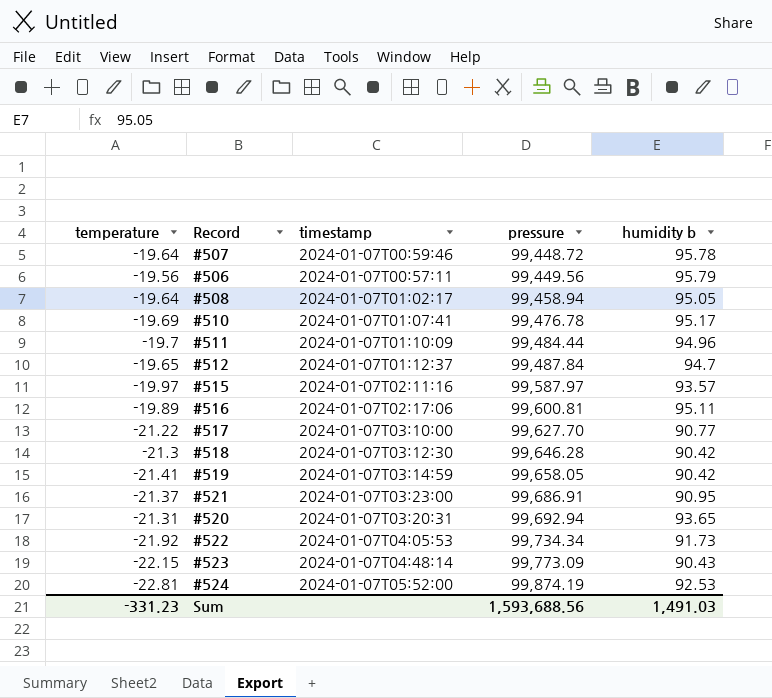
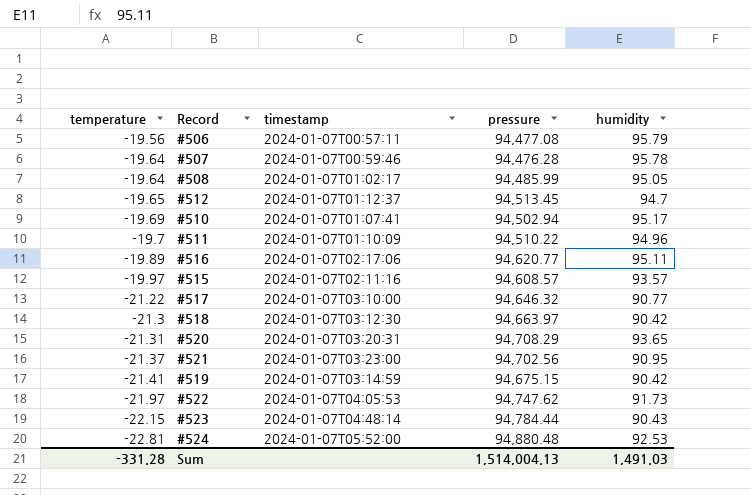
row order: pressure ascending -> temperature descending
column name: humidity b -> humidity
#506 | pressure: 99,449.56 -> 94,477.08
#507 | pressure: 99,448.72 -> 94,476.28
#508 | pressure: 99,458.94 -> 94,485.99
#512 | pressure: 99,487.84 -> 94,513.45
#510 | pressure: 99,476.78 -> 94,502.94
#511 | pressure: 99,484.44 -> 94,510.22
#516 | pressure: 99,600.81 -> 94,620.77
#515 | pressure: 99,587.97 -> 94,608.57
#517 | pressure: 99,627.70 -> 94,646.32
#518 | pressure: 99,646.28 -> 94,663.97
#520 | pressure: 99,692.94 -> 94,708.29
#521 | pressure: 99,686.91 -> 94,702.56
#519 | pressure: 99,658.05 -> 94,675.15
#522 | temperature: -21.92 -> -21.97
#522 | pressure: 99,734.34 -> 94,747.62
#523 | pressure: 99,773.09 -> 94,784.44
#524 | pressure: 99,874.19 -> 94,880.48
Sum | temperature: -331.23 -> -331.28
Sum | pressure: 1,593,688.56 -> 1,514,004.13

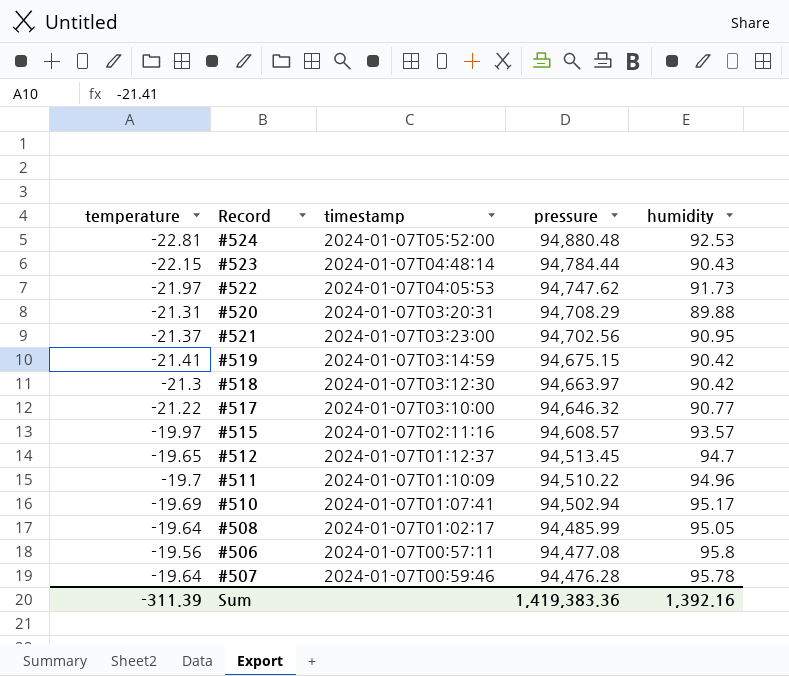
row order: temperature descending -> pressure descending
row #516: -19.89 | 2024-01-07T02:17:06 | 94,620.77 | 95.11 -> none
#520 | humidity: 93.65 -> 89.88
#506 | humidity: 95.79 -> 95.8
Sum | temperature: -331.28 -> -311.39
Sum | pressure: 1,514,004.13 -> 1,419,383.36
Sum | humidity: 1,491.03 -> 1,392.16

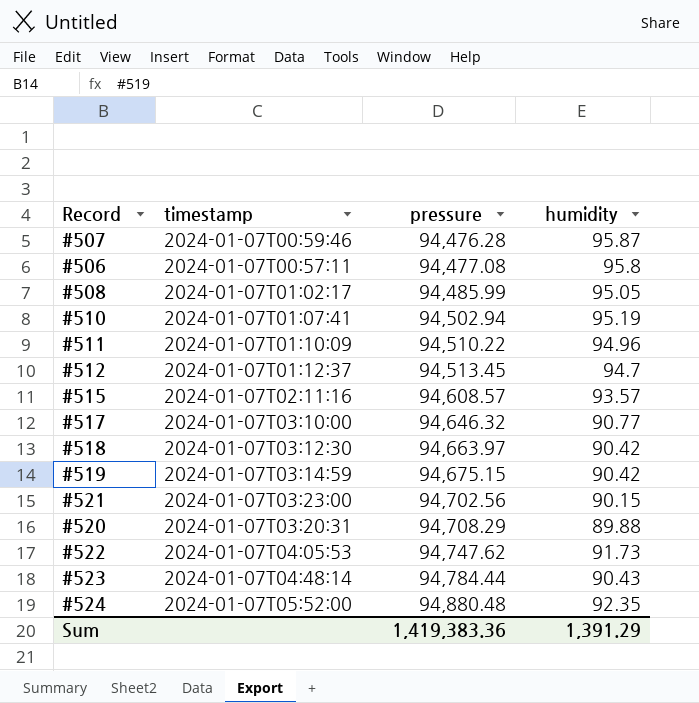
row order: pressure descending -> pressure ascending
column temperature | position: 1 -> none
#507 | humidity: 95.78 -> 95.87
#510 | humidity: 95.17 -> 95.19
#521 | humidity: 90.95 -> 90.15
#524 | humidity: 92.53 -> 92.35
Sum | humidity: 1,392.16 -> 1,391.29

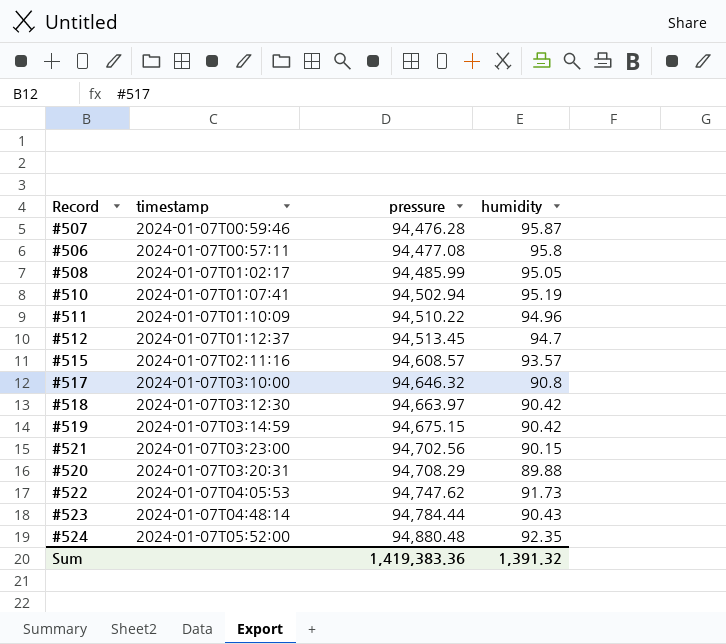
#517 | humidity: 90.77 -> 90.8
Sum | humidity: 1,391.29 -> 1,391.32

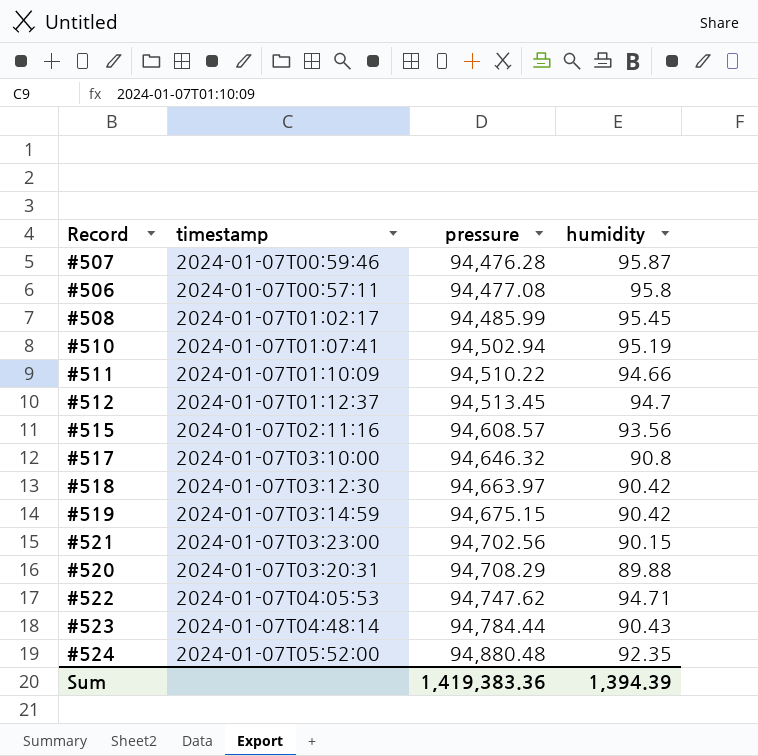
#508 | humidity: 95.05 -> 95.45
#511 | humidity: 94.96 -> 94.66
#515 | humidity: 93.57 -> 93.56
#522 | humidity: 91.73 -> 94.71
Sum | humidity: 1,391.32 -> 1,394.39

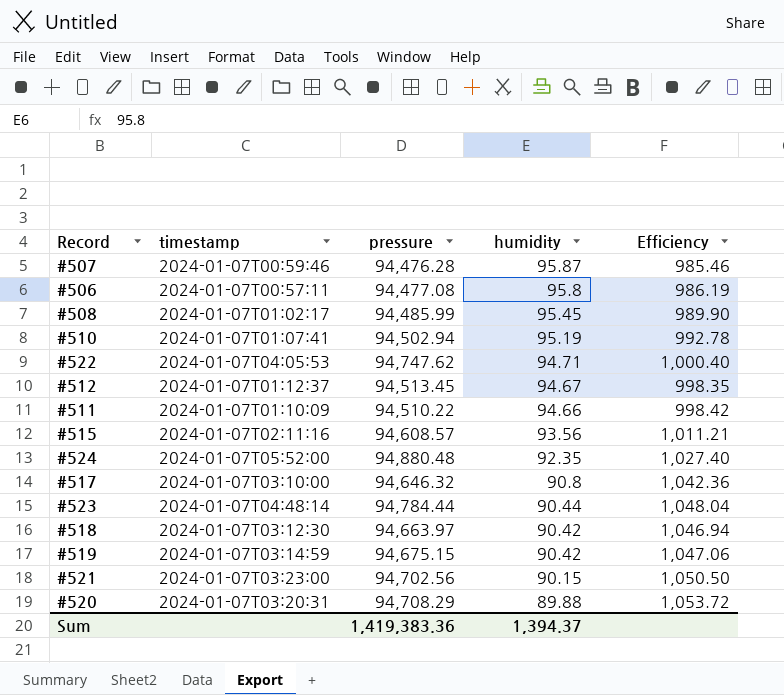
row order: pressure ascending -> humidity descending
column Efficiency | formula: none -> [pressure] / [humidity]
#512 | humidity: 94.7 -> 94.67
#523 | humidity: 90.43 -> 90.44
Sum | humidity: 1,394.39 -> 1,394.37

